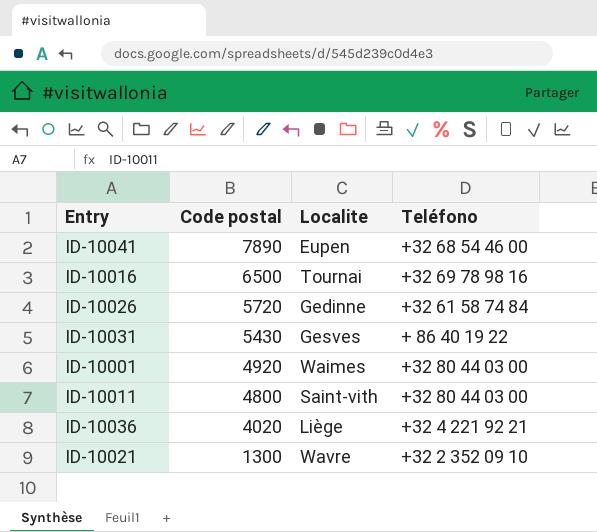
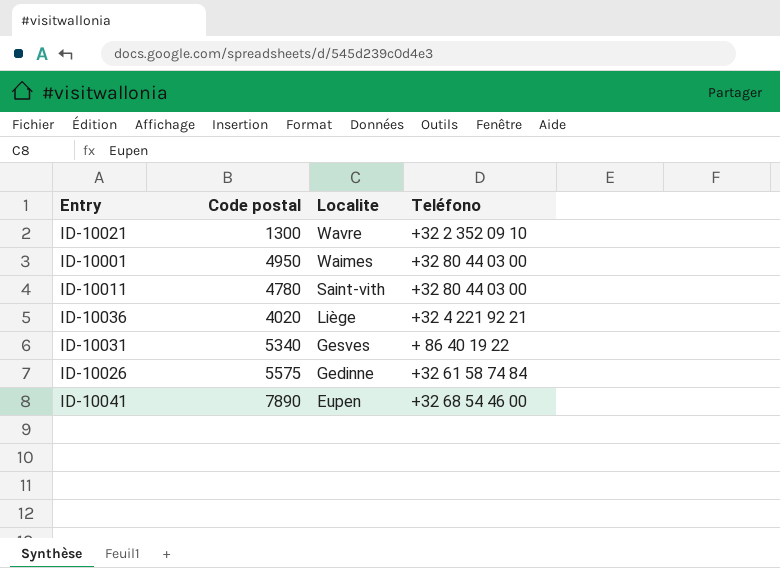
row order: Code postal descending -> Localite descending
row ID-10016: 6500 | Tournai | +32 69 78 98 16 -> none
ID-10001 | Code postal: 4920 -> 4950
ID-10011 | Code postal: 4800 -> 4780
ID-10031 | Code postal: 5430 -> 5340
ID-10026 | Code postal: 5720 -> 5575

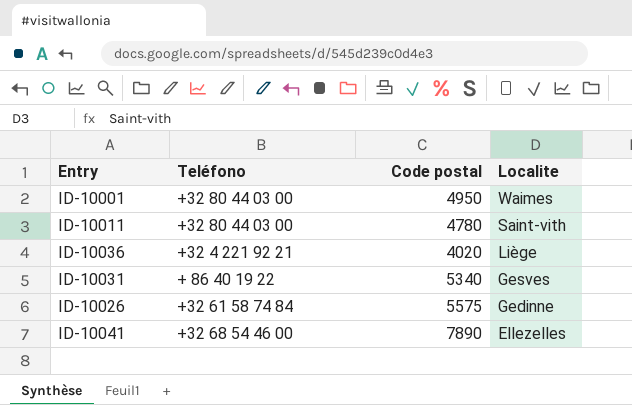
column Teléfono | position: 4 -> 2
row ID-10021: 1300 | Wavre | +32 2 352 09 10 -> none
ID-10041 | Localite: Eupen -> Ellezelles

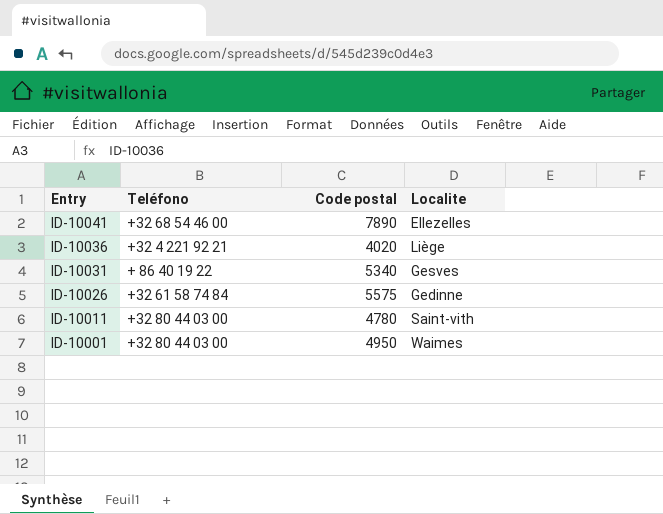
row order: Localite descending -> Entry descending

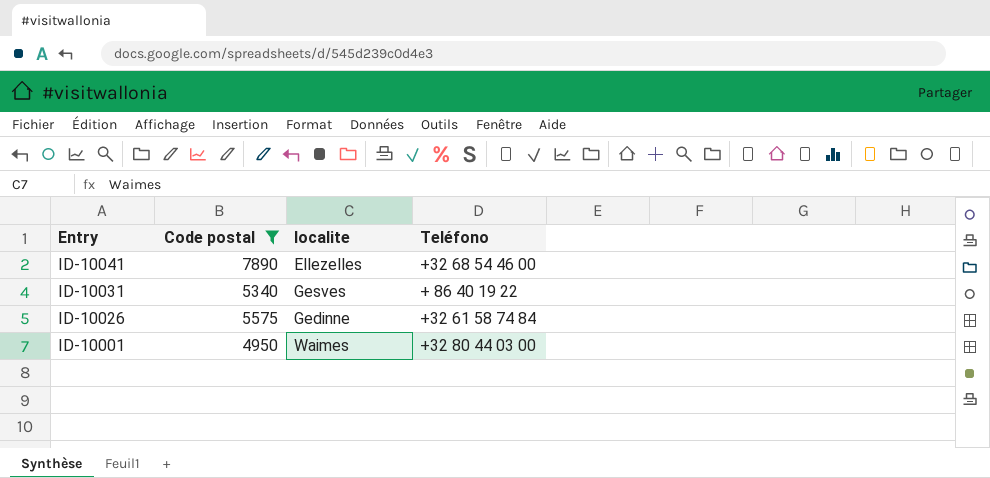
filter: none -> Code postal >= 4950
column name: Localite -> localite
column Teléfono | position: 2 -> 4

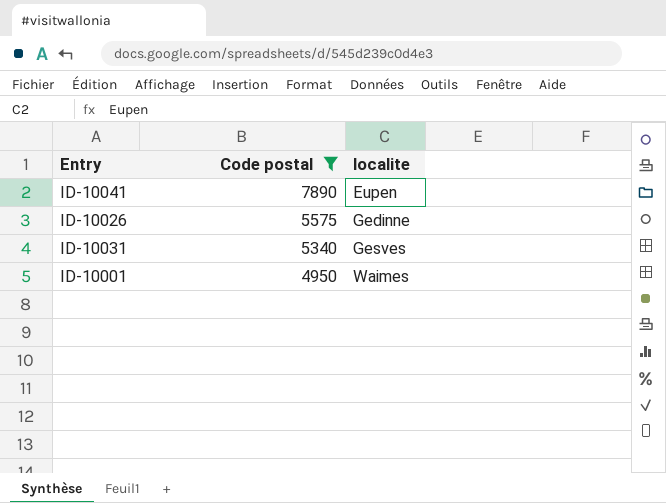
row order: Entry descending -> Code postal descending
column Teléfono | position: 4 -> none
ID-10041 | localite: Ellezelles -> Eupen

